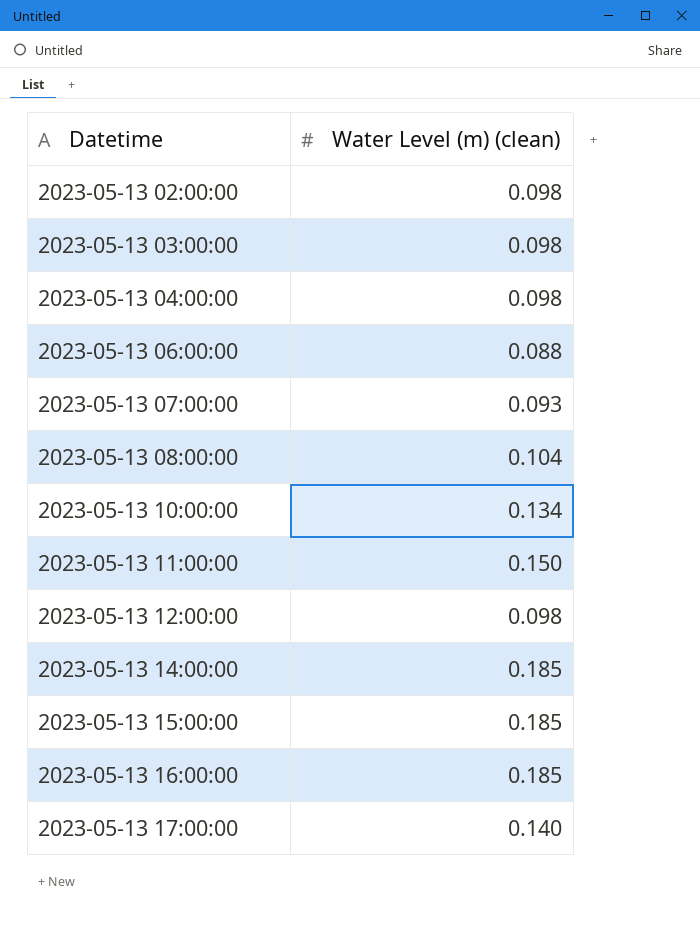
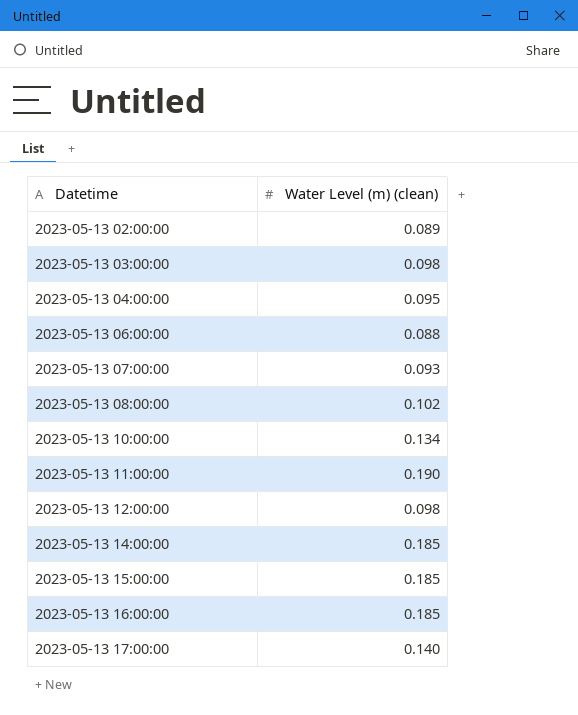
2023-05-13 02:00:00 | Water Level (m) (clean): 0.098 -> 0.089
2023-05-13 04:00:00 | Water Level (m) (clean): 0.098 -> 0.095
2023-05-13 08:00:00 | Water Level (m) (clean): 0.104 -> 0.102
2023-05-13 11:00:00 | Water Level (m) (clean): 0.150 -> 0.190

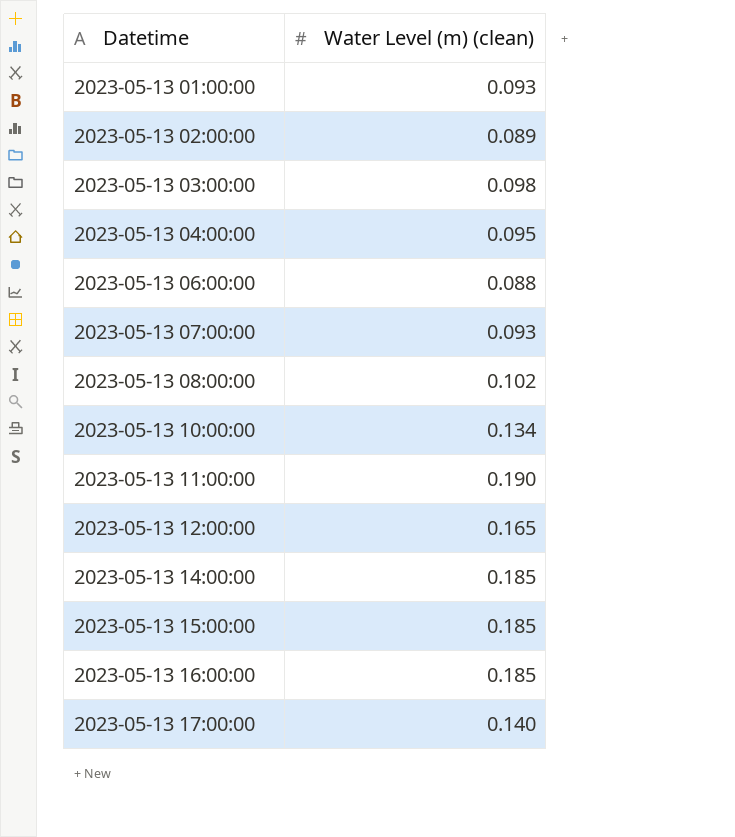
row 2023-05-13 01:00:00: none -> 0.093
2023-05-13 12:00:00 | Water Level (m) (clean): 0.098 -> 0.165

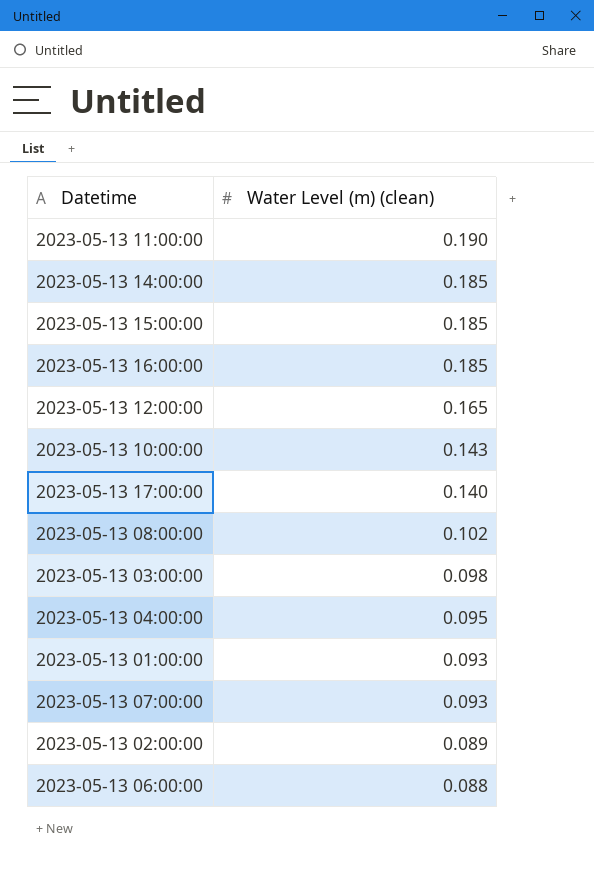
row order: Datetime ascending -> Water Level (m) (clean) descending
2023-05-13 10:00:00 | Water Level (m) (clean): 0.134 -> 0.143

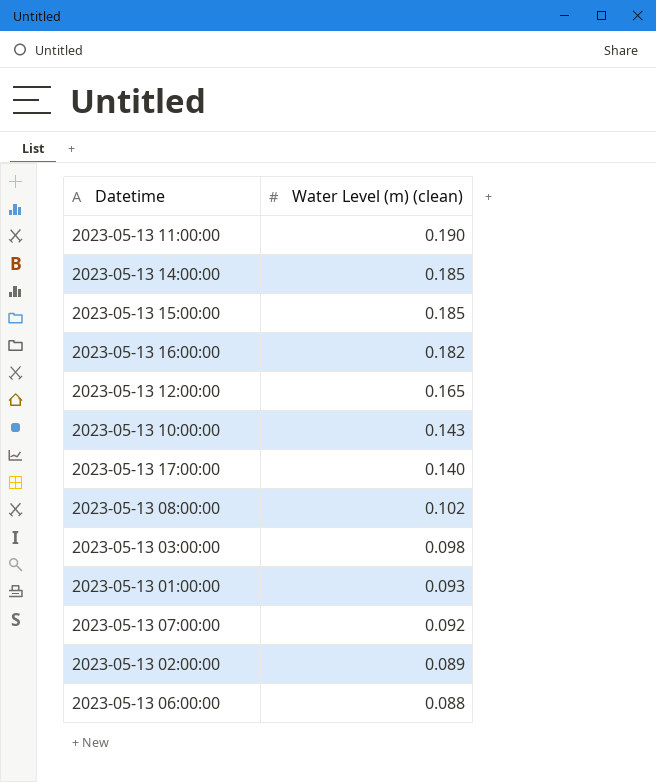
row 2023-05-13 04:00:00: 0.095 -> none
2023-05-13 16:00:00 | Water Level (m) (clean): 0.185 -> 0.182
2023-05-13 07:00:00 | Water Level (m) (clean): 0.093 -> 0.092

